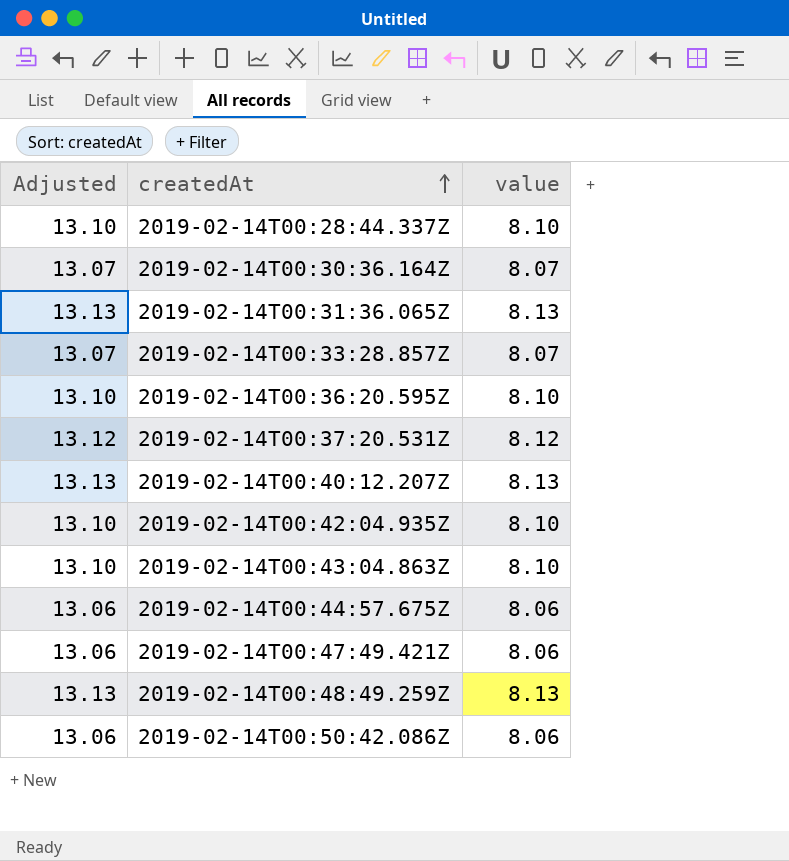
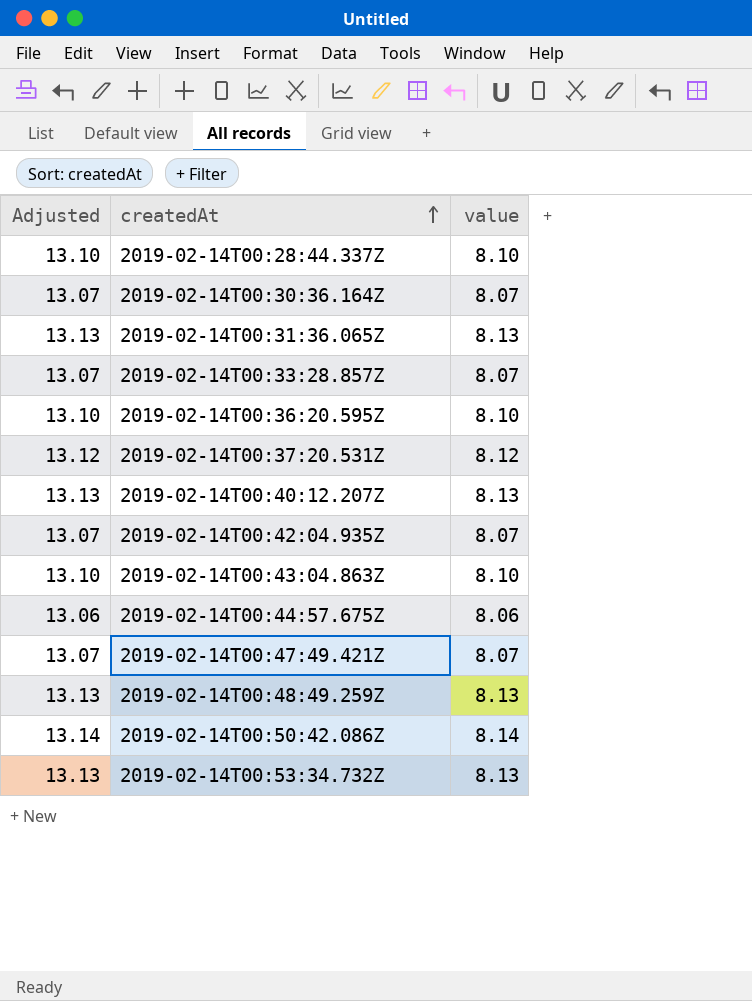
2019-02-14T00:42:04.935Z | Adjusted: 13.10 -> 13.07
2019-02-14T00:42:04.935Z | value: 8.10 -> 8.07
2019-02-14T00:47:49.421Z | Adjusted: 13.06 -> 13.07
2019-02-14T00:47:49.421Z | value: 8.06 -> 8.07
2019-02-14T00:50:42.086Z | Adjusted: 13.06 -> 13.14
2019-02-14T00:50:42.086Z | value: 8.06 -> 8.14
row 2019-02-14T00:53:34.732Z: none -> 13.13 | 8.13

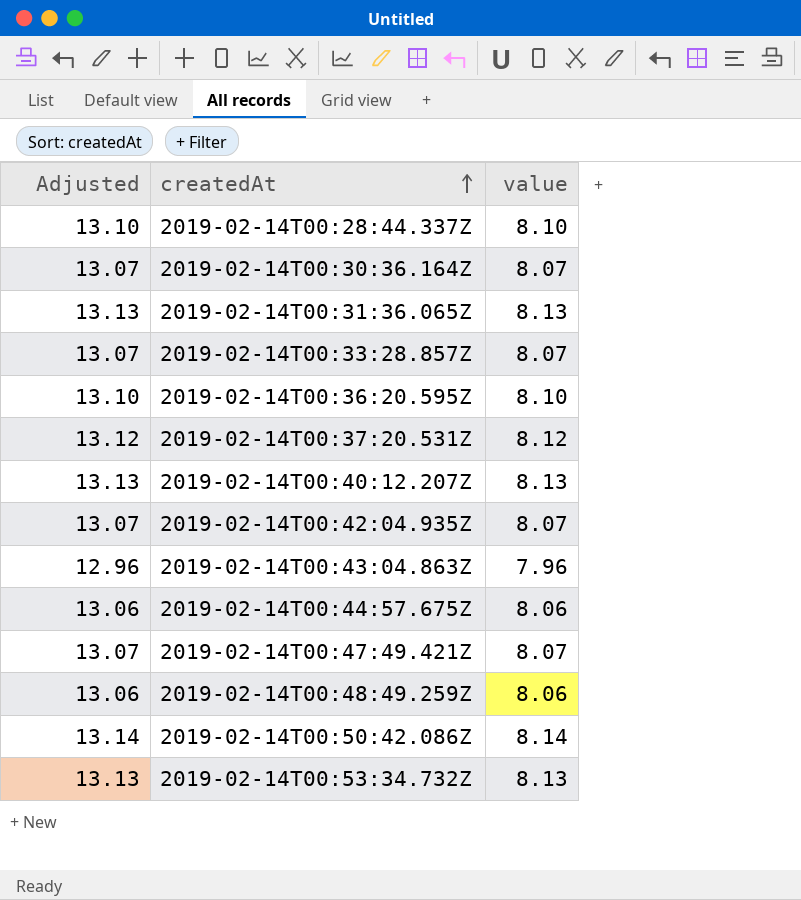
2019-02-14T00:43:04.863Z | Adjusted: 13.10 -> 12.96
2019-02-14T00:43:04.863Z | value: 8.10 -> 7.96
2019-02-14T00:48:49.259Z | Adjusted: 13.13 -> 13.06
2019-02-14T00:48:49.259Z | value: 8.13 -> 8.06

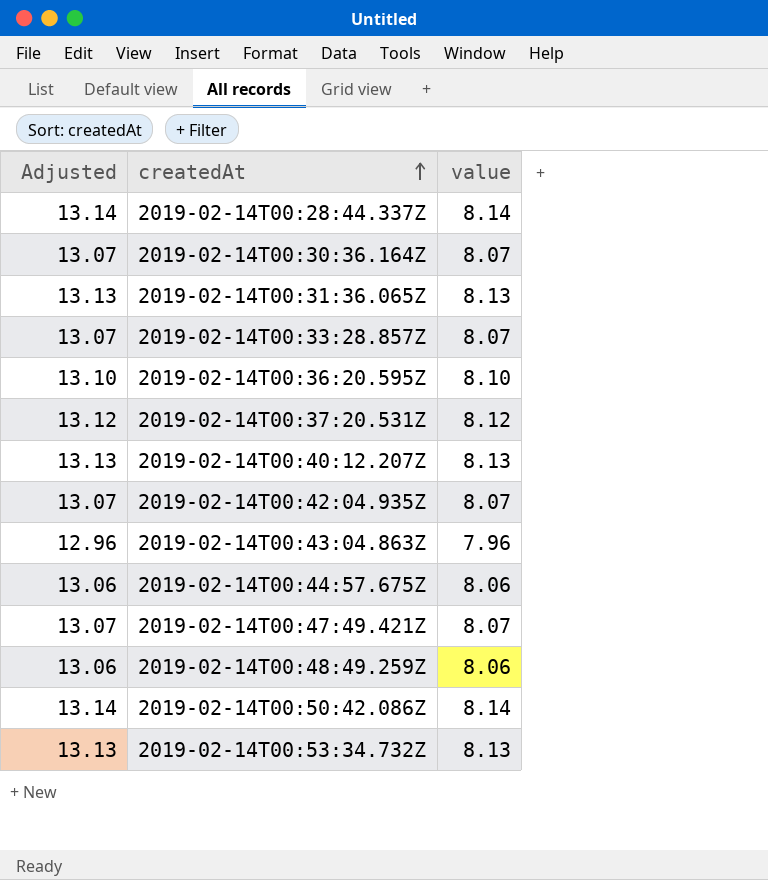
2019-02-14T00:28:44.337Z | Adjusted: 13.10 -> 13.14
2019-02-14T00:28:44.337Z | value: 8.10 -> 8.14

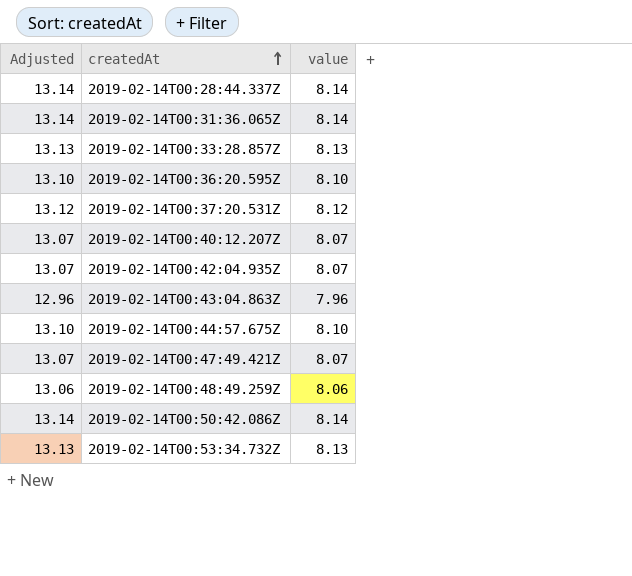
row 2019-02-14T00:30:36.164Z: 13.07 | 8.07 -> none
2019-02-14T00:31:36.065Z | Adjusted: 13.13 -> 13.14
2019-02-14T00:31:36.065Z | value: 8.13 -> 8.14
2019-02-14T00:33:28.857Z | Adjusted: 13.07 -> 13.13
2019-02-14T00:33:28.857Z | value: 8.07 -> 8.13
2019-02-14T00:40:12.207Z | Adjusted: 13.13 -> 13.07
2019-02-14T00:40:12.207Z | value: 8.13 -> 8.07
2019-02-14T00:44:57.675Z | Adjusted: 13.06 -> 13.10
2019-02-14T00:44:57.675Z | value: 8.06 -> 8.10

